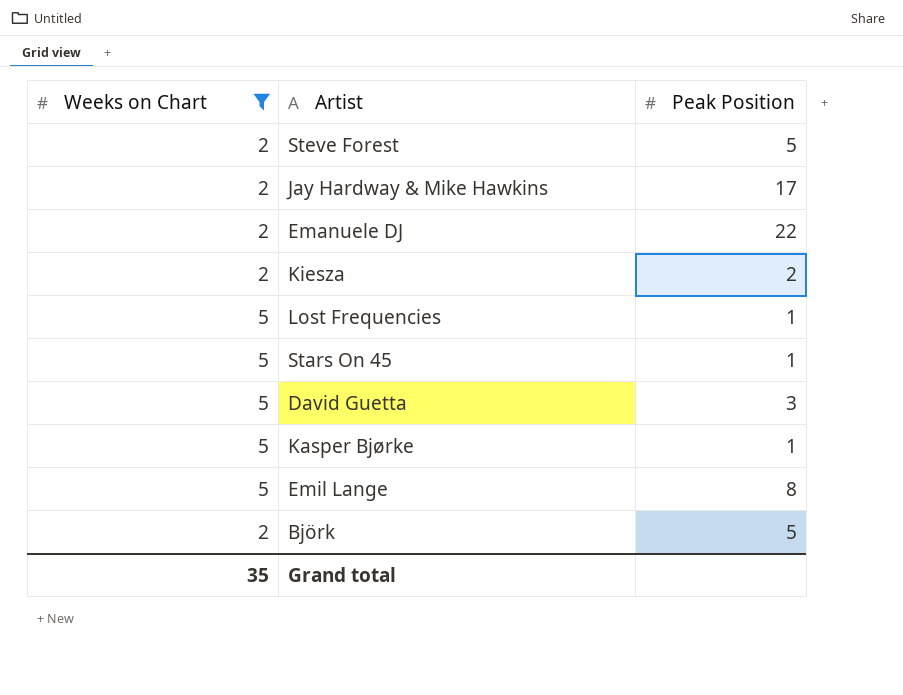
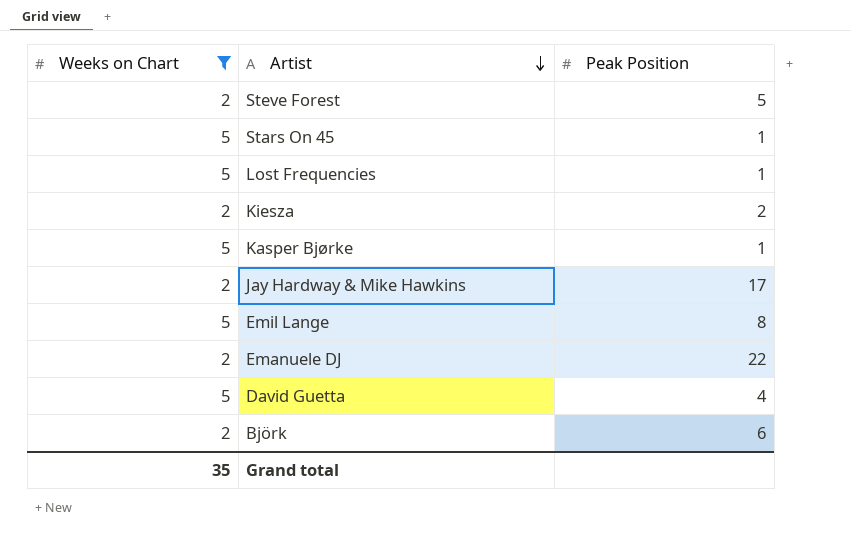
row order: none -> Artist descending
David Guetta | Peak Position: 3 -> 4
Björk | Peak Position: 5 -> 6

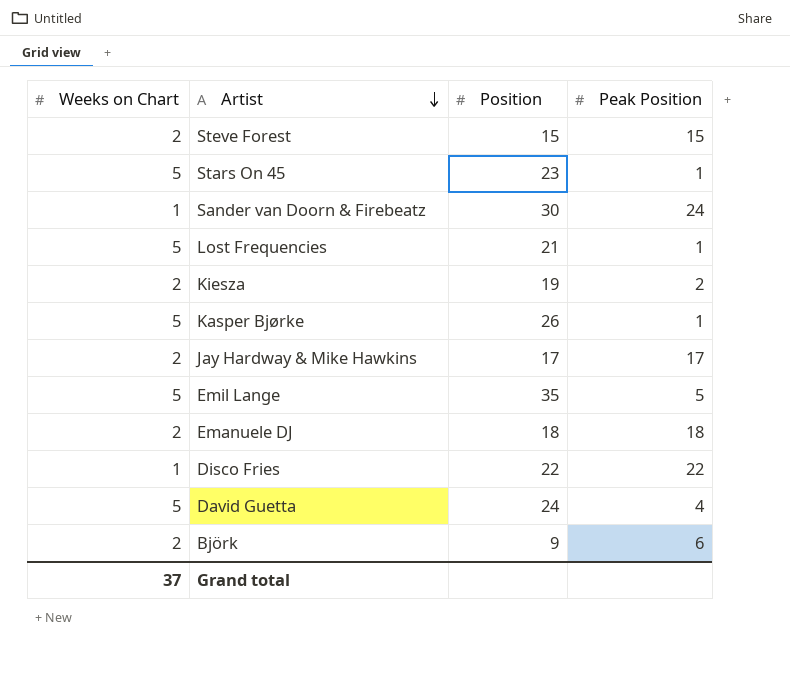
filter: Weeks on Chart != 1 -> none
column Position | position: none -> 3
Steve Forest | Peak Position: 5 -> 15
Emil Lange | Peak Position: 8 -> 5
Emanuele DJ | Peak Position: 22 -> 18
Grand total | Weeks on Chart: 35 -> 37

